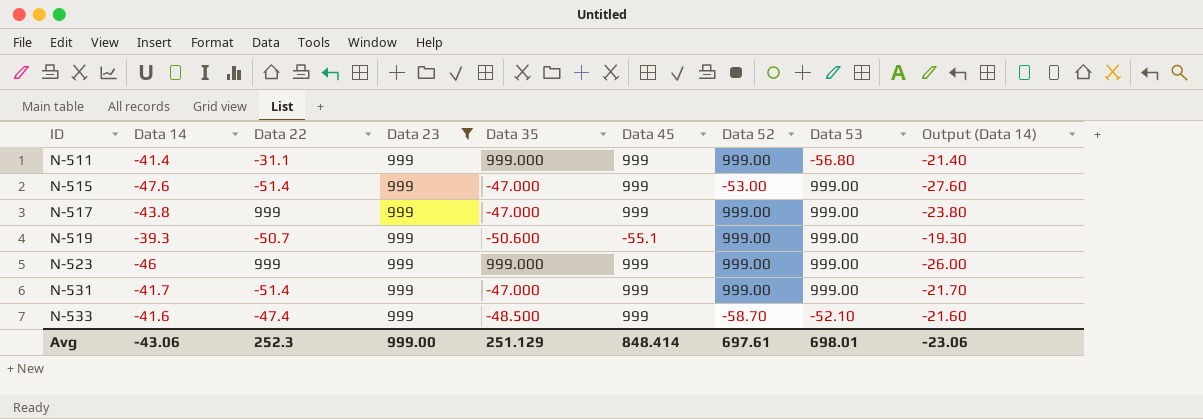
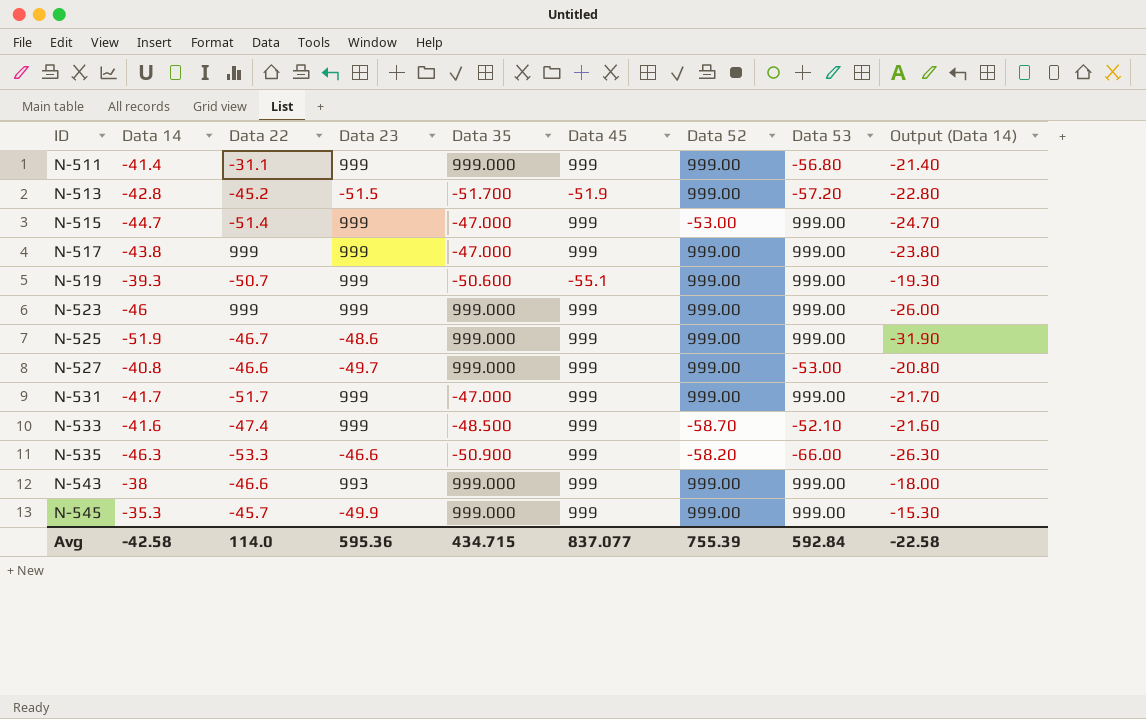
filter: Data 23 = 999 -> none
N-515 | Data 14: -47.6 -> -44.7
N-515 | Output (Data 14): -27.60 -> -24.70
N-531 | Data 22: -51.4 -> -51.7
Avg | Data 14: -43.06 -> -42.58
Avg | Data 22: 252.3 -> 114.0
Avg | Data 23: 999.00 -> 595.36
Avg | Data 35: 251.129 -> 434.715
Avg | Data 45: 848.414 -> 837.077
Avg | Data 52: 697.61 -> 755.39
Avg | Data 53: 698.01 -> 592.84
Avg | Output (Data 14): -23.06 -> -22.58

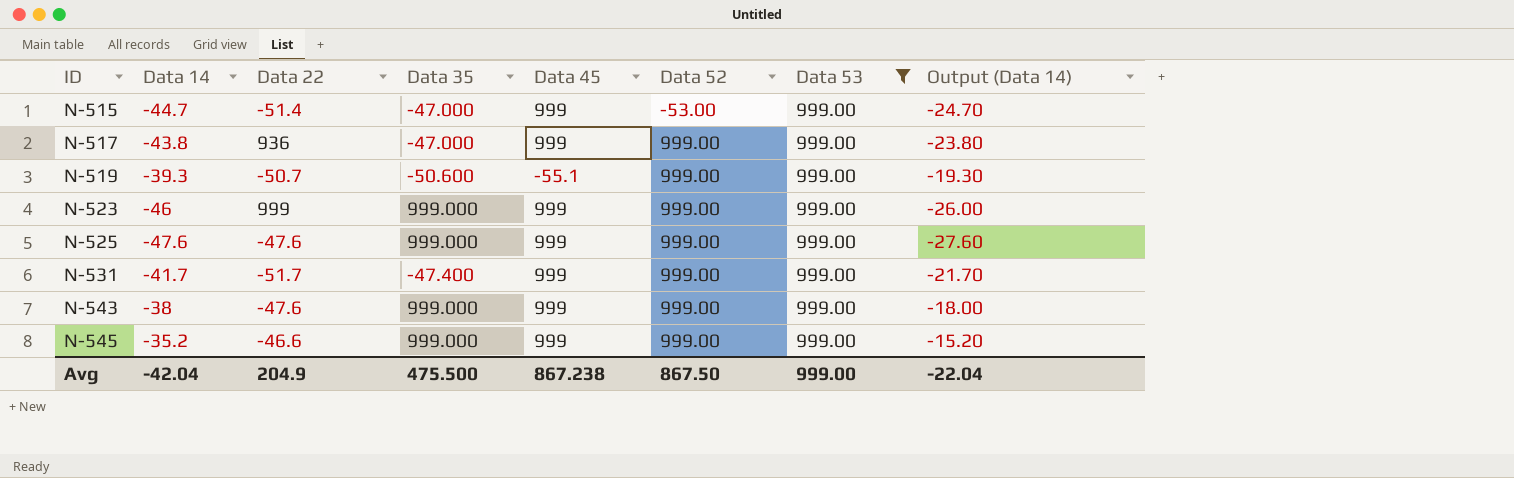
filter: none -> Data 53 = 999.00
column Data 23 | position: 4 -> none
N-517 | Data 22: 999 -> 936
N-525 | Data 14: -51.9 -> -47.6
N-525 | Data 22: -46.7 -> -47.6
N-525 | Output (Data 14): -31.90 -> -27.60
N-531 | Data 35: -47.000 -> -47.400
N-543 | Data 22: -46.6 -> -47.6
N-545 | Data 14: -35.3 -> -35.2
N-545 | Data 22: -45.7 -> -46.6
N-545 | Output (Data 14): -15.30 -> -15.20
Avg | Data 14: -42.58 -> -42.04
Avg | Data 22: 114.0 -> 204.9
Avg | Data 35: 434.715 -> 475.500
Avg | Data 45: 837.077 -> 867.238
Avg | Data 52: 755.39 -> 867.50
Avg | Data 53: 592.84 -> 999.00
Avg | Output (Data 14): -22.58 -> -22.04

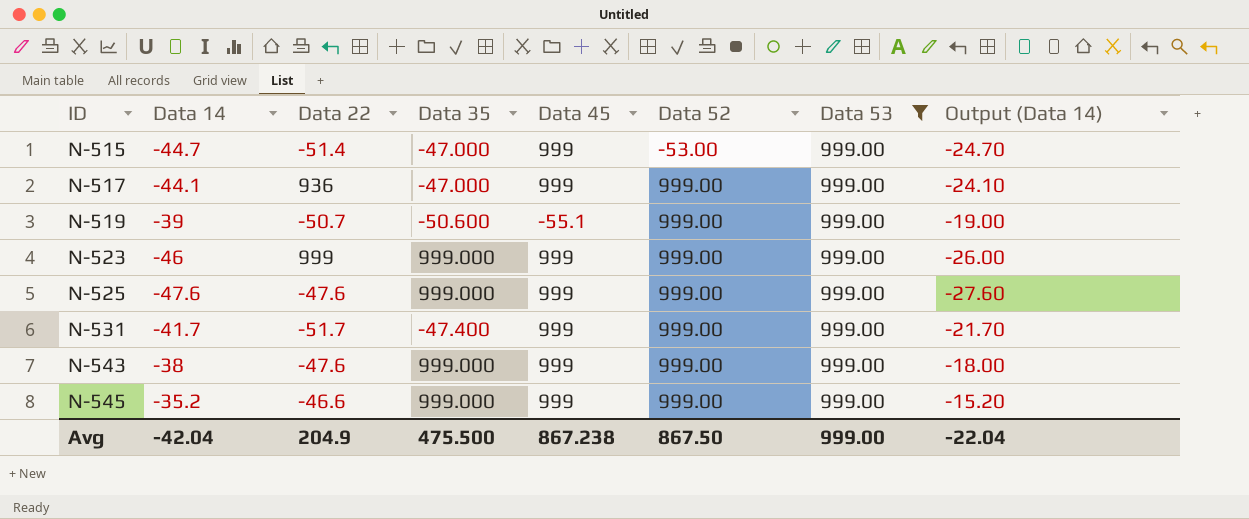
N-517 | Data 14: -43.8 -> -44.1
N-517 | Output (Data 14): -23.80 -> -24.10
N-519 | Data 14: -39.3 -> -39
N-519 | Output (Data 14): -19.30 -> -19.00

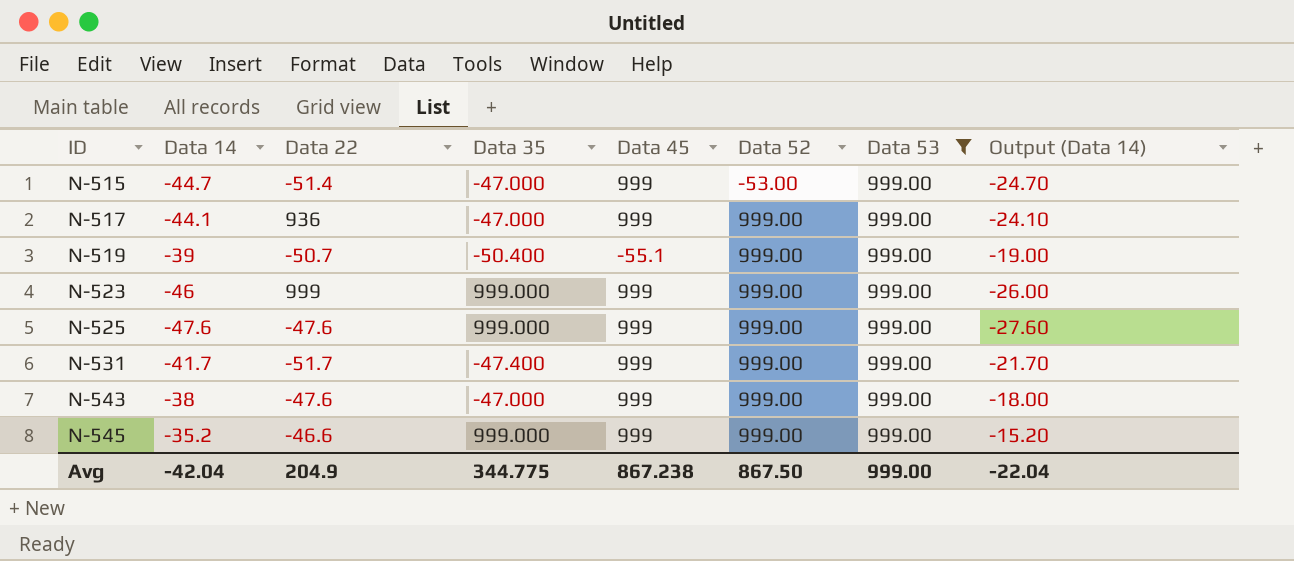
N-519 | Data 35: -50.600 -> -50.400
N-543 | Data 35: 999.000 -> -47.000
Avg | Data 35: 475.500 -> 344.775

